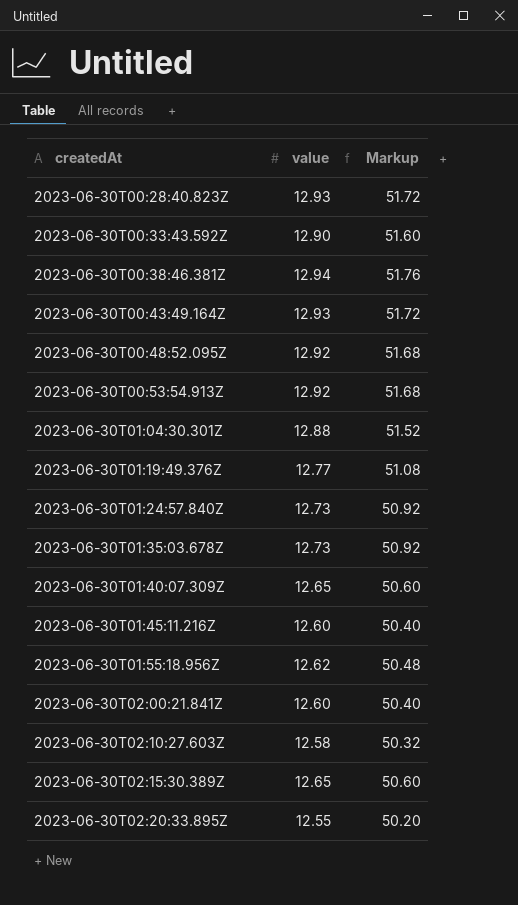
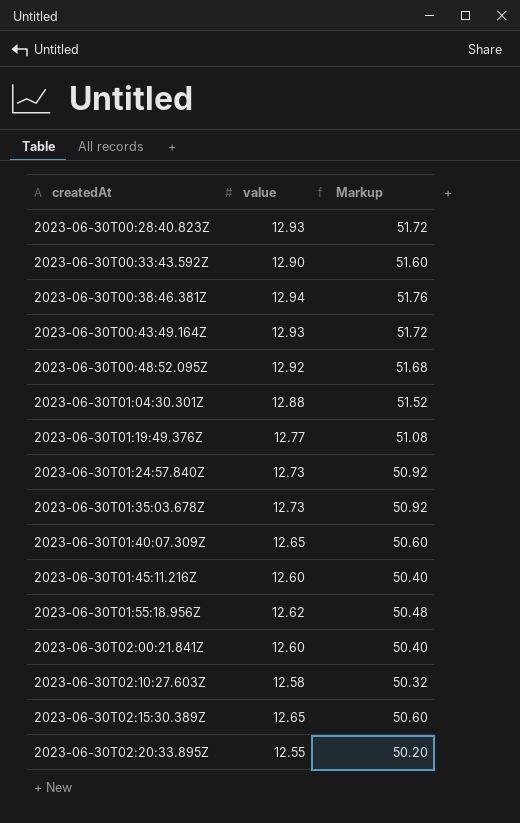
row 2023-06-30T00:53:54.913Z: 12.92 | 51.68 -> none

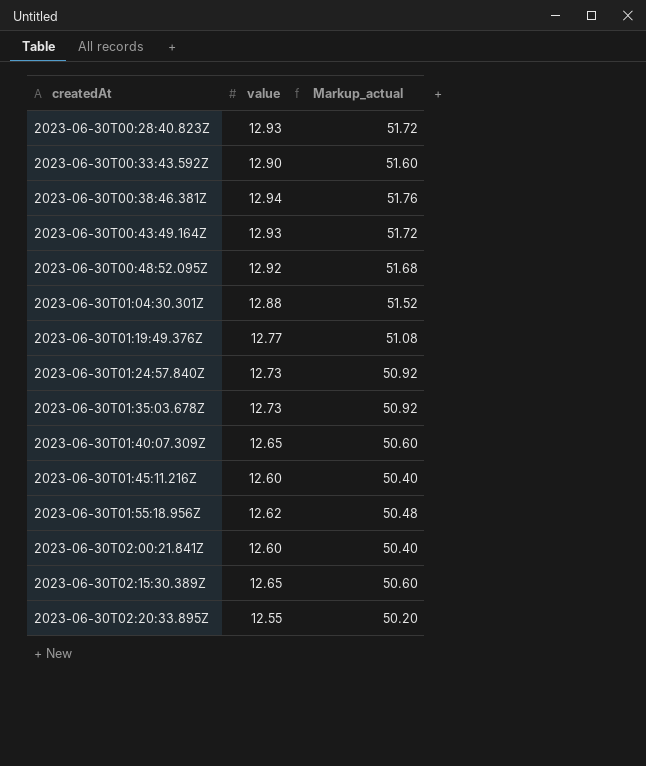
column name: Markup -> Markup_actual
row 2023-06-30T02:10:27.603Z: 12.58 | 50.32 -> none

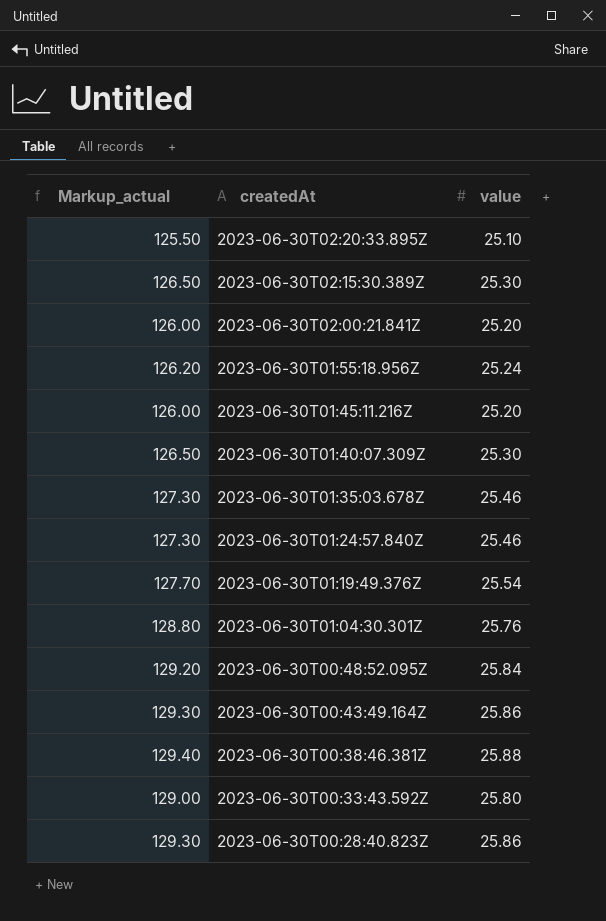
row order: createdAt ascending -> createdAt descending
column Markup_actual | formula: [value] * 4 -> [value] * 5
column Markup_actual | position: 3 -> 1
2023-06-30T02:20:33.895Z | value: 12.55 -> 25.10
2023-06-30T02:15:30.389Z | value: 12.65 -> 25.30
2023-06-30T02:00:21.841Z | value: 12.60 -> 25.20
2023-06-30T01:55:18.956Z | value: 12.62 -> 25.24
2023-06-30T01:45:11.216Z | value: 12.60 -> 25.20
2023-06-30T01:40:07.309Z | value: 12.65 -> 25.30
2023-06-30T01:35:03.678Z | value: 12.73 -> 25.46
2023-06-30T01:24:57.840Z | value: 12.73 -> 25.46
2023-06-30T01:19:49.376Z | value: 12.77 -> 25.54
2023-06-30T01:04:30.301Z | value: 12.88 -> 25.76
2023-06-30T00:48:52.095Z | value: 12.92 -> 25.84
2023-06-30T00:43:49.164Z | value: 12.93 -> 25.86
2023-06-30T00:38:46.381Z | value: 12.94 -> 25.88
2023-06-30T00:33:43.592Z | value: 12.90 -> 25.80
2023-06-30T00:28:40.823Z | value: 12.93 -> 25.86

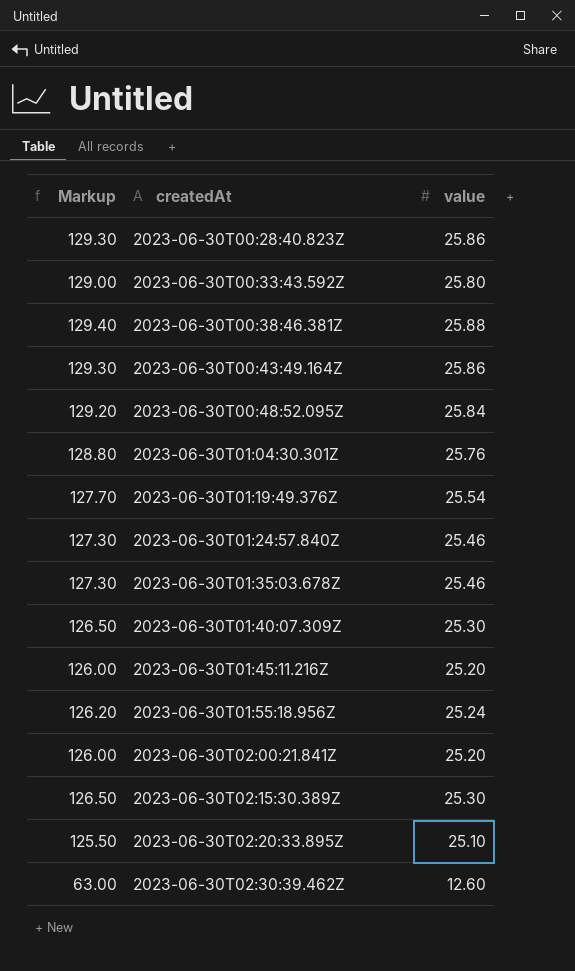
row order: createdAt descending -> createdAt ascending
column name: Markup_actual -> Markup
row 2023-06-30T02:30:39.462Z: none -> 63.00 | 12.60

